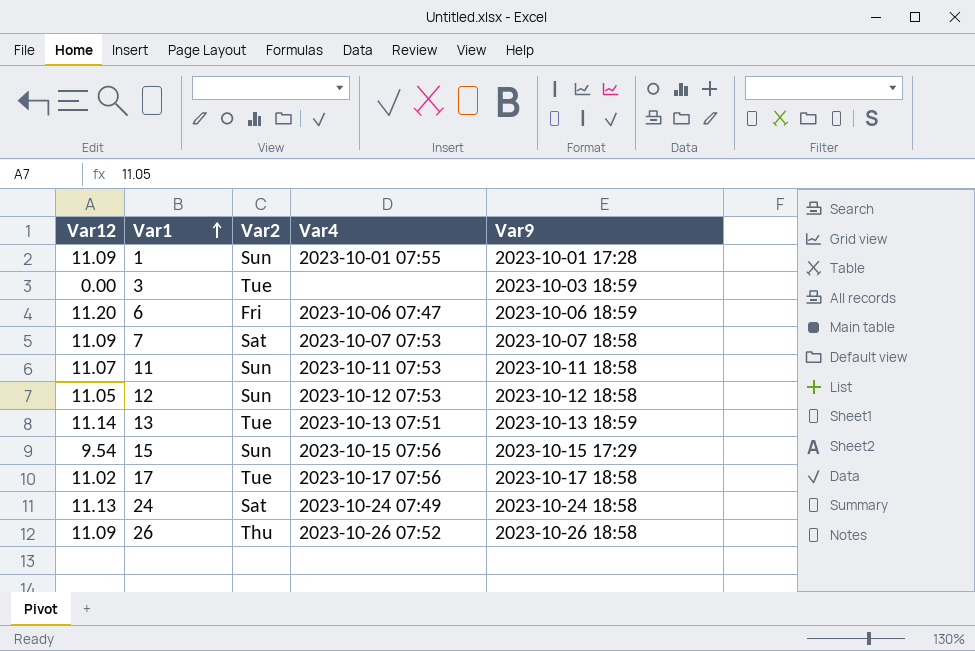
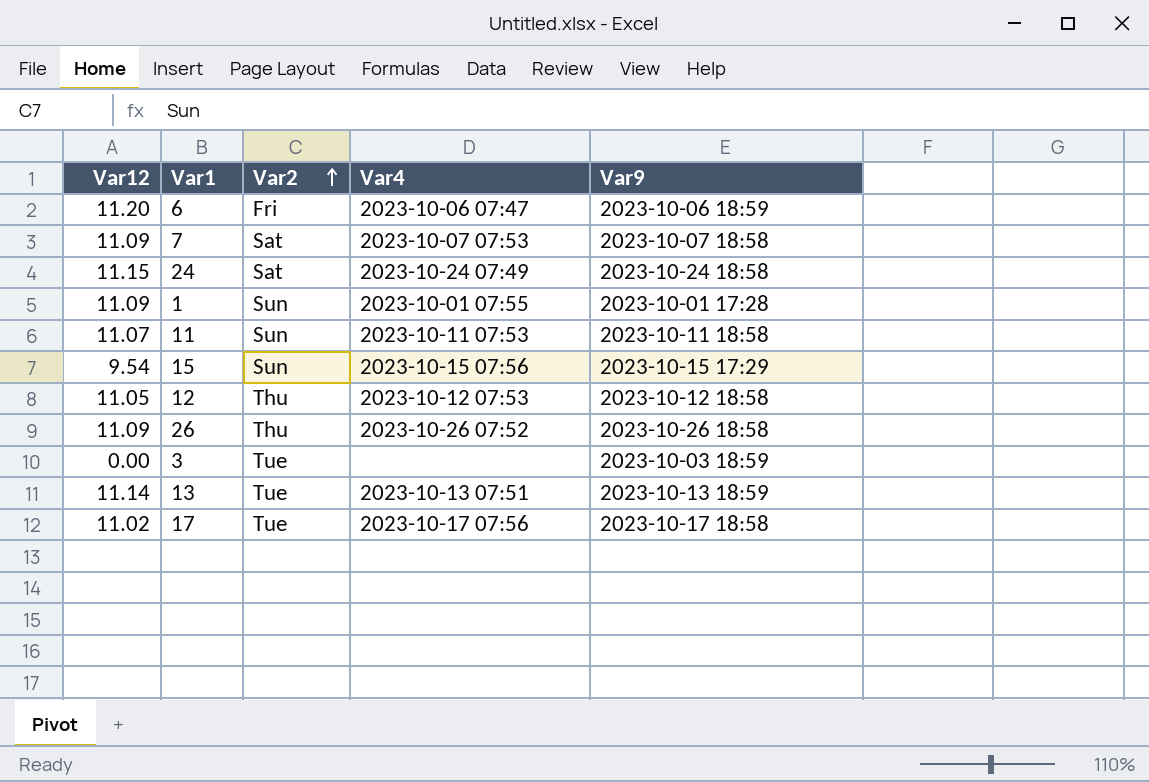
row order: Var1 ascending -> Var2 ascending
24 | Var12: 11.13 -> 11.15
12 | Var2: Sun -> Thu

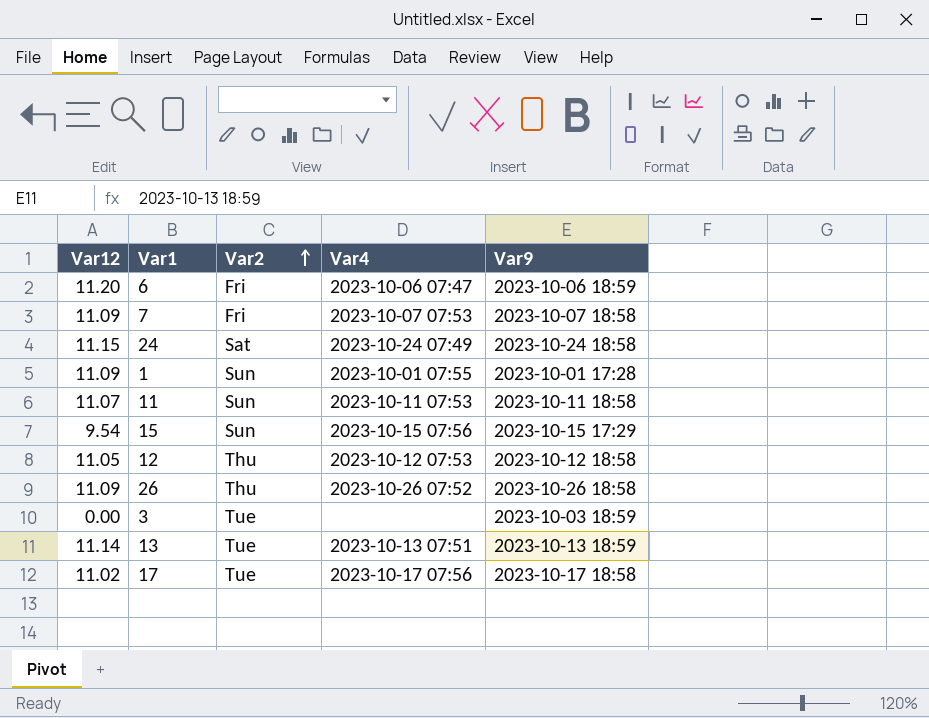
7 | Var2: Sat -> Fri

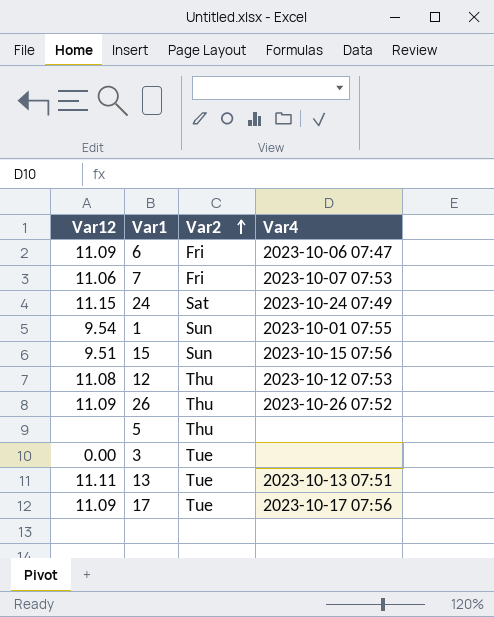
column Var9 | position: 5 -> none
row 11: 11.07 | Sun | 2023-10-11 07:53 | 2023-10-11 18:58 -> none
6 | Var12: 11.20 -> 11.09
7 | Var12: 11.09 -> 11.06
1 | Var12: 11.09 -> 9.54
15 | Var12: 9.54 -> 9.51
12 | Var12: 11.05 -> 11.08
row 5: none -> none | Thu | none
13 | Var12: 11.14 -> 11.11
17 | Var12: 11.02 -> 11.09

